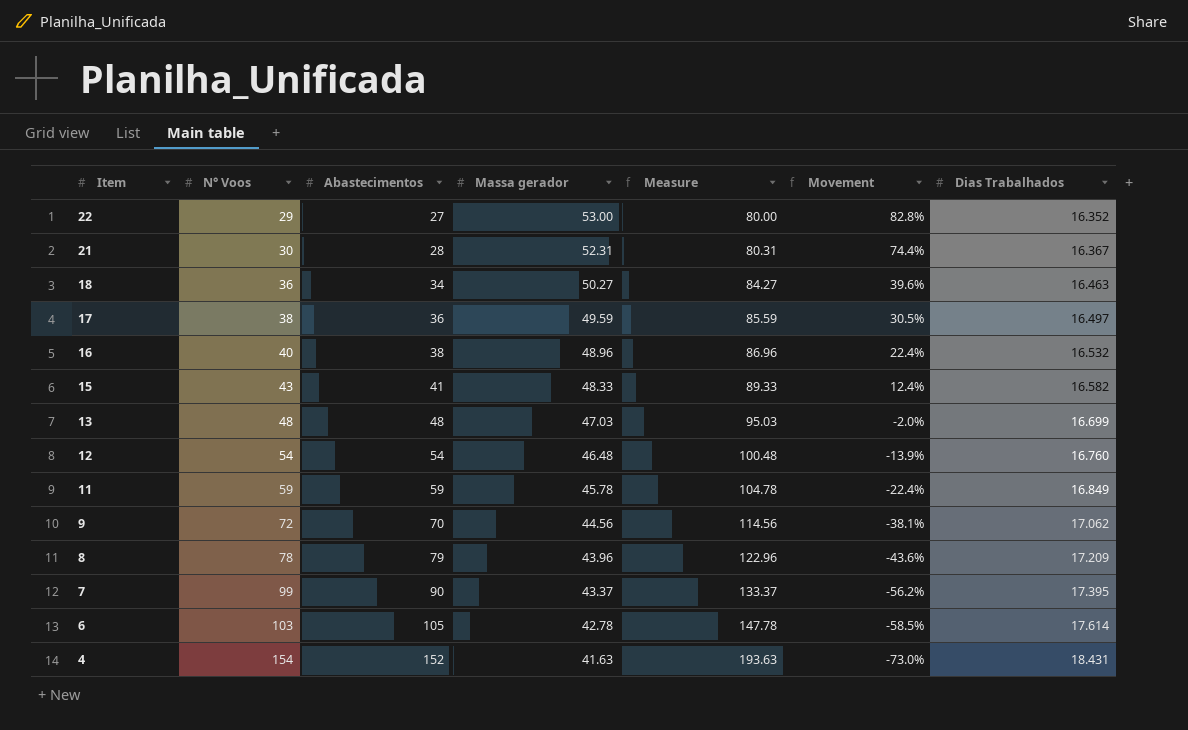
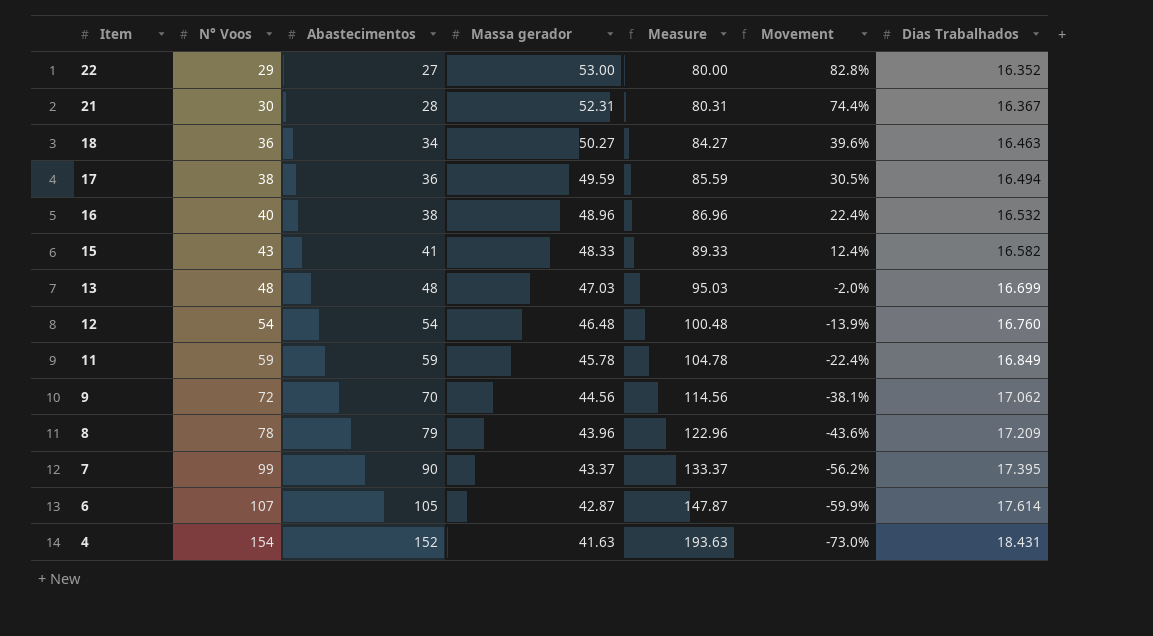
17 | Dias Trabalhados: 16.497 -> 16.494
6 | N° Voos: 103 -> 107
6 | Massa gerador: 42.78 -> 42.87
6 | Measure: 147.78 -> 147.87
6 | Movement: -58.5% -> -59.9%

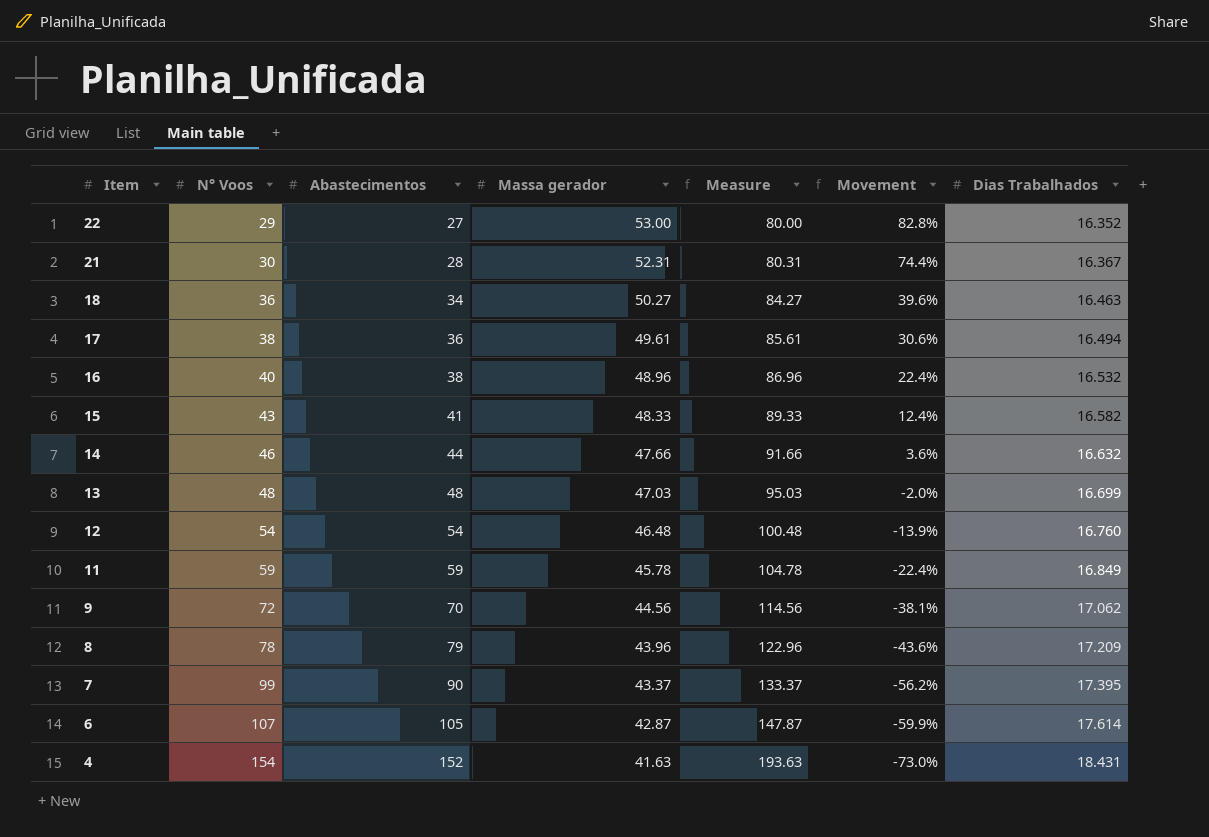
17 | Massa gerador: 49.59 -> 49.61
17 | Measure: 85.59 -> 85.61
17 | Movement: 30.5% -> 30.6%
row 14: none -> 46 | 44 | 47.66 | 91.66 | 3.6% | 16.632

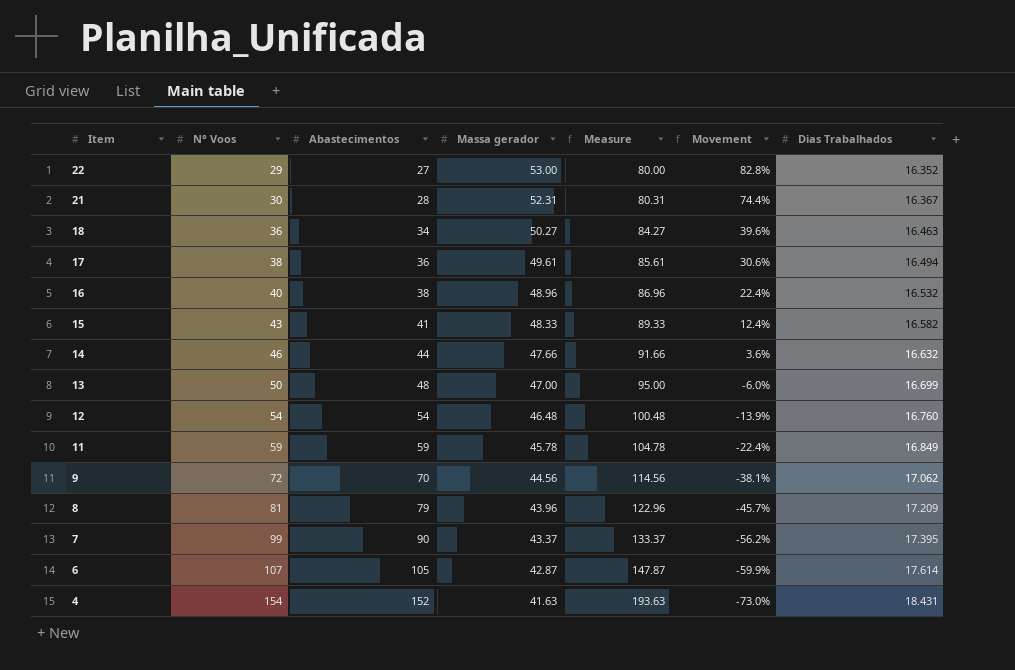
13 | N° Voos: 48 -> 50
13 | Massa gerador: 47.03 -> 47.00
13 | Measure: 95.03 -> 95.00
13 | Movement: -2.0% -> -6.0%
8 | N° Voos: 78 -> 81
8 | Movement: -43.6% -> -45.7%

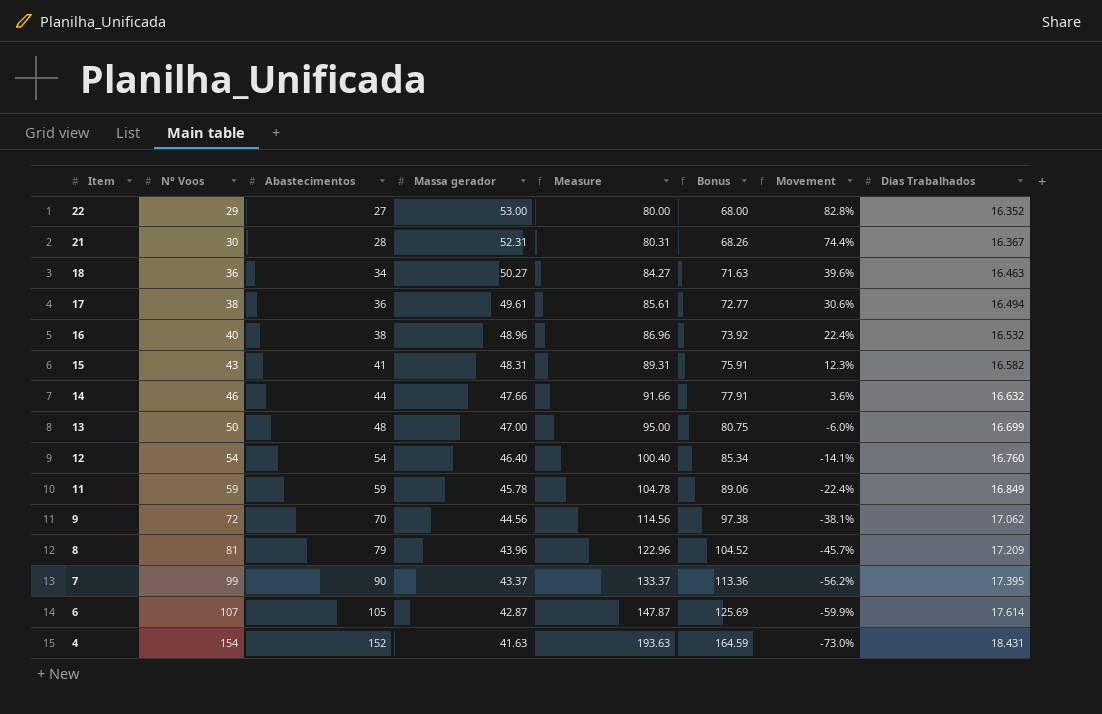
column Bonus | formula: none -> [Measure] * 0.85
15 | Massa gerador: 48.33 -> 48.31
15 | Measure: 89.33 -> 89.31
15 | Movement: 12.4% -> 12.3%
12 | Massa gerador: 46.48 -> 46.40
12 | Measure: 100.48 -> 100.40
12 | Movement: -13.9% -> -14.1%

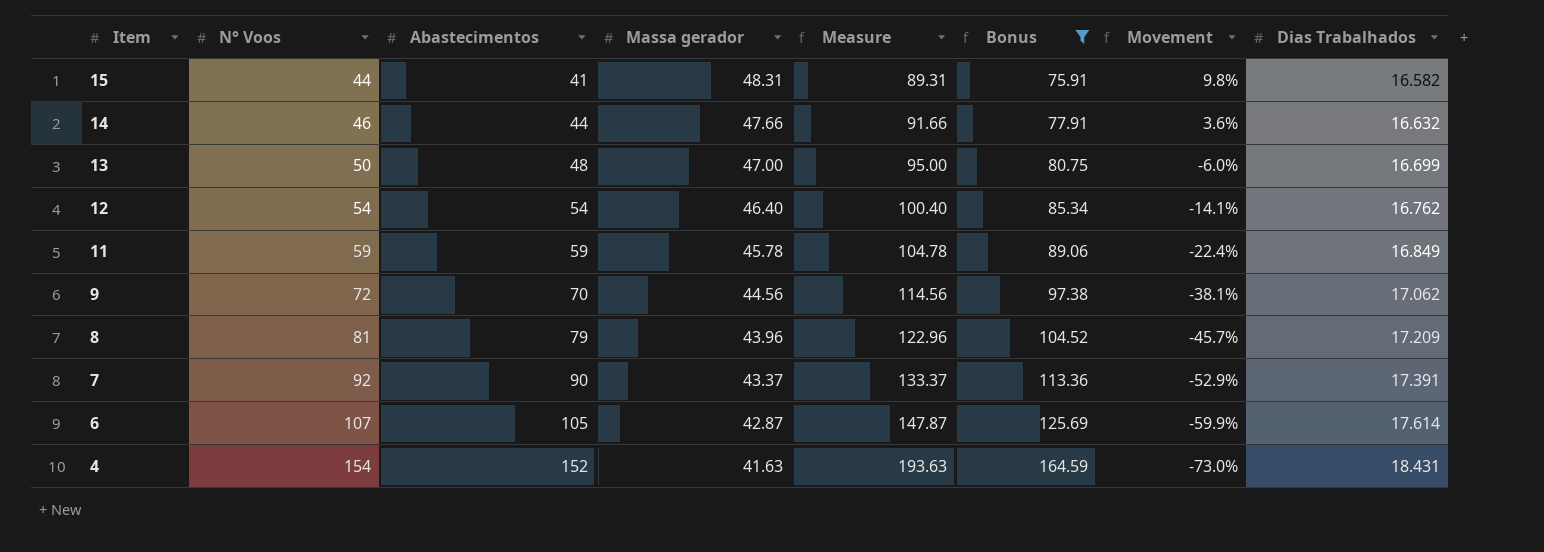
filter: none -> Bonus >= 75.91
15 | N° Voos: 43 -> 44
15 | Movement: 12.3% -> 9.8%
12 | Dias Trabalhados: 16.760 -> 16.762
7 | N° Voos: 99 -> 92
7 | Movement: -56.2% -> -52.9%
7 | Dias Trabalhados: 17.395 -> 17.391

